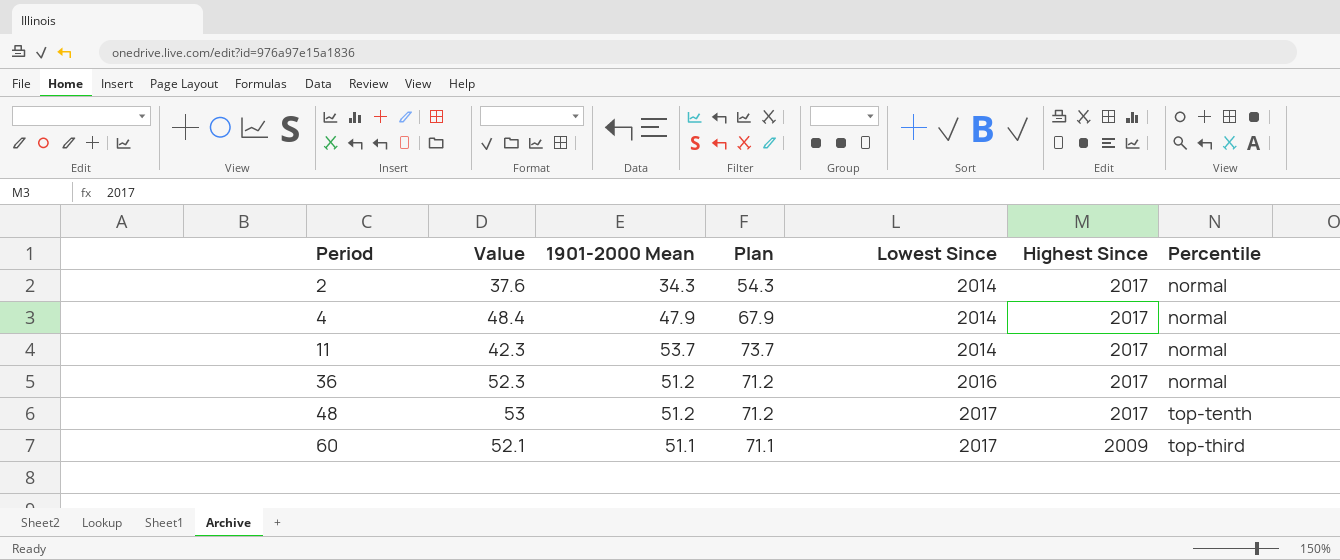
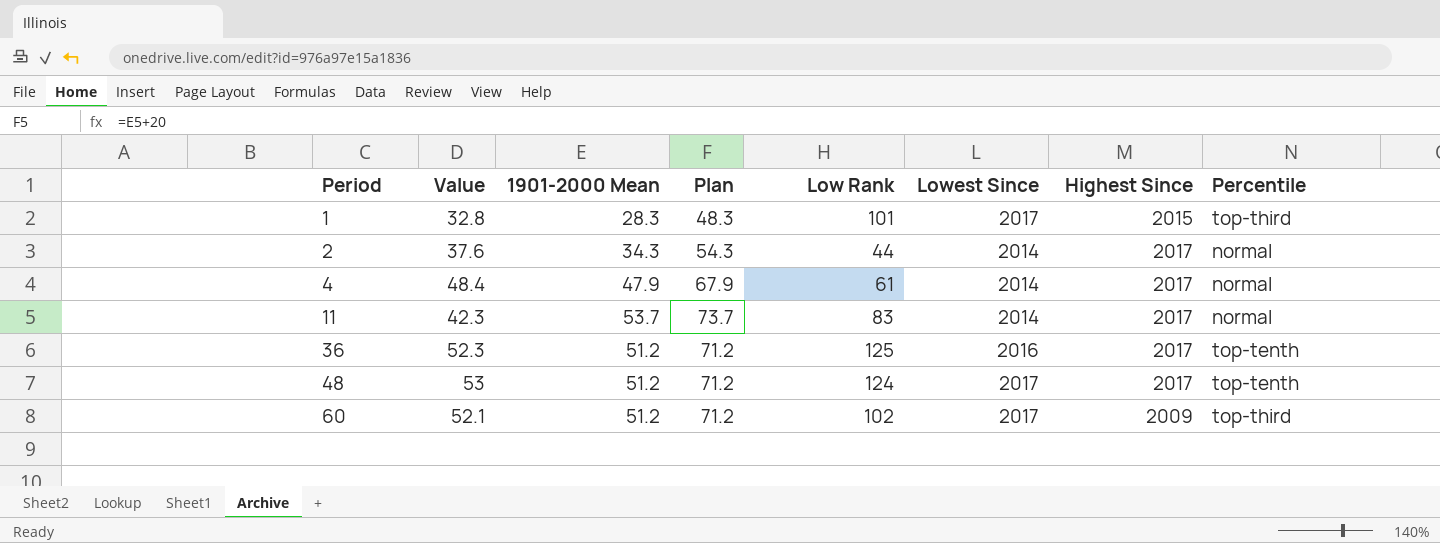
column Low Rank | position: none -> 5
row 1: none -> 32.8 | 28.3 | 48.3 | 101 | 2017 | 2015 | top-third
36 | Percentile: normal -> top-tenth
60 | 1901-2000 Mean: 51.1 -> 51.2
60 | Plan: 71.1 -> 71.2

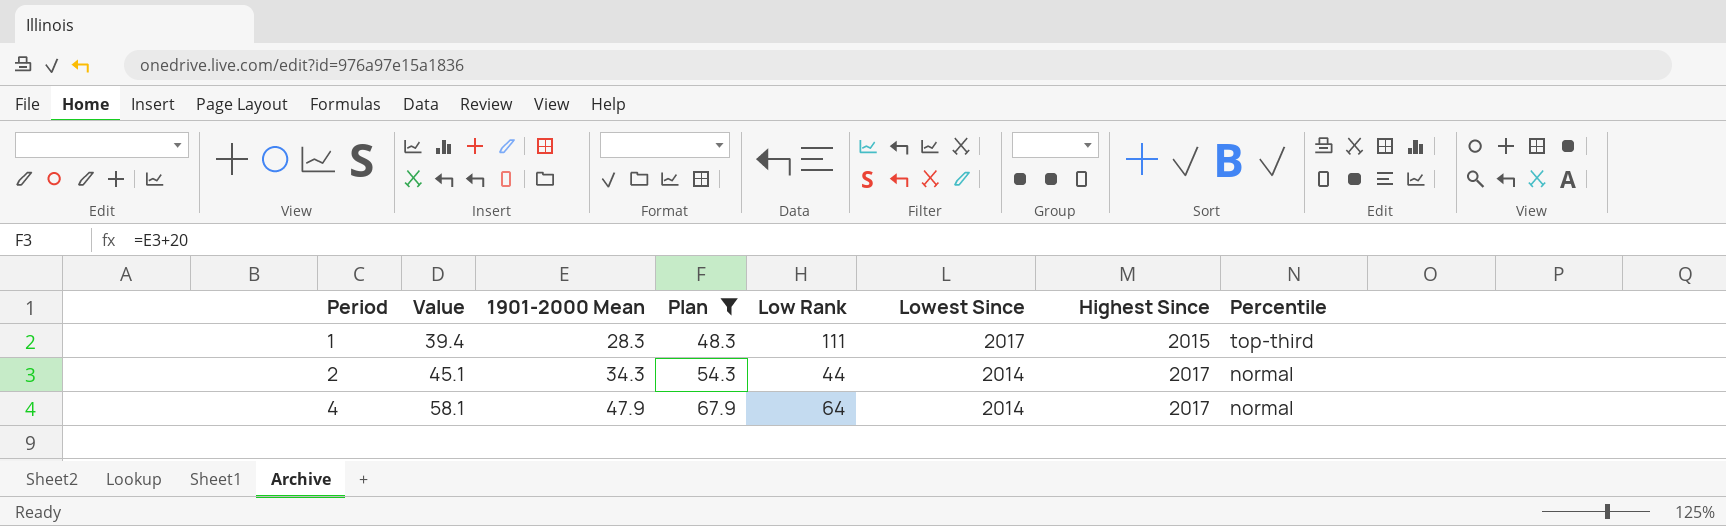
filter: none -> Plan <= 67.9
1 | Value: 32.8 -> 39.4
1 | Low Rank: 101 -> 111
2 | Value: 37.6 -> 45.1
4 | Value: 48.4 -> 58.1
4 | Low Rank: 61 -> 64

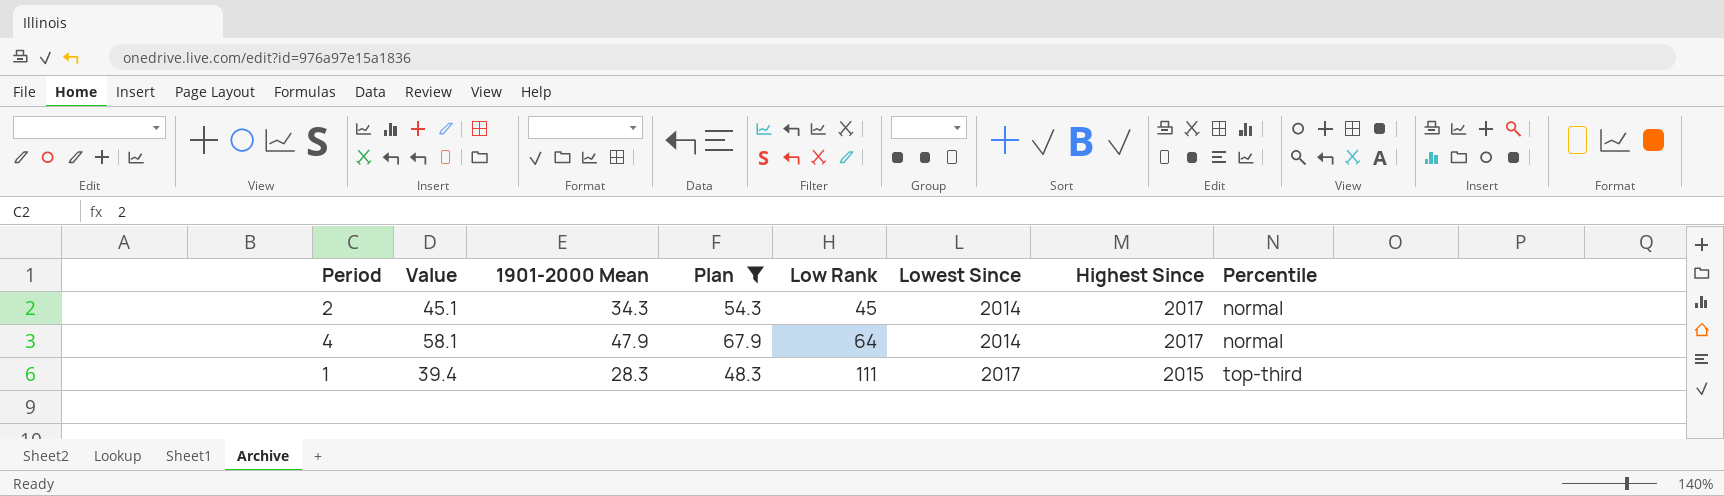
row order: Period ascending -> Low Rank ascending
2 | Low Rank: 44 -> 45

